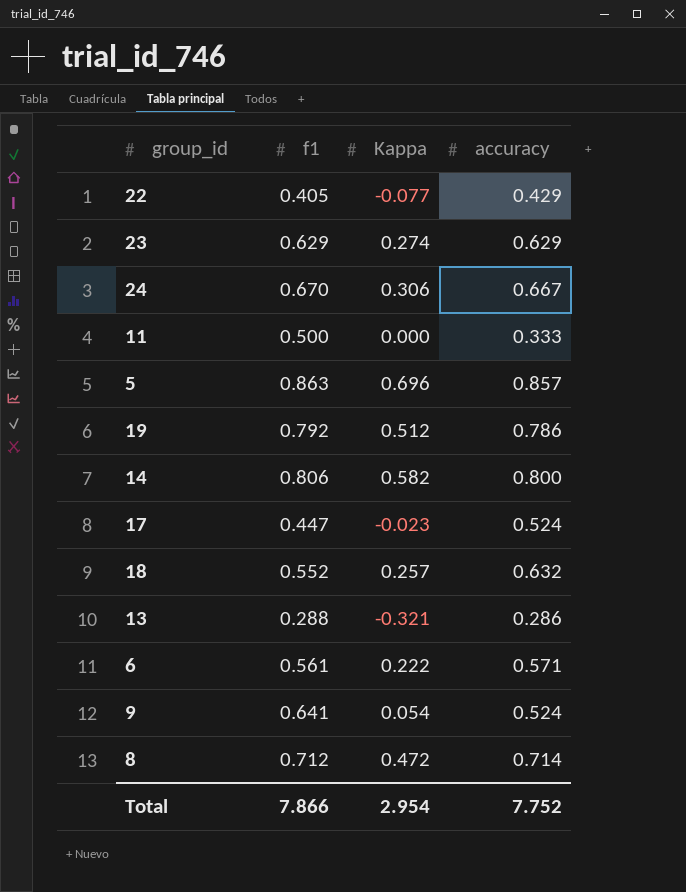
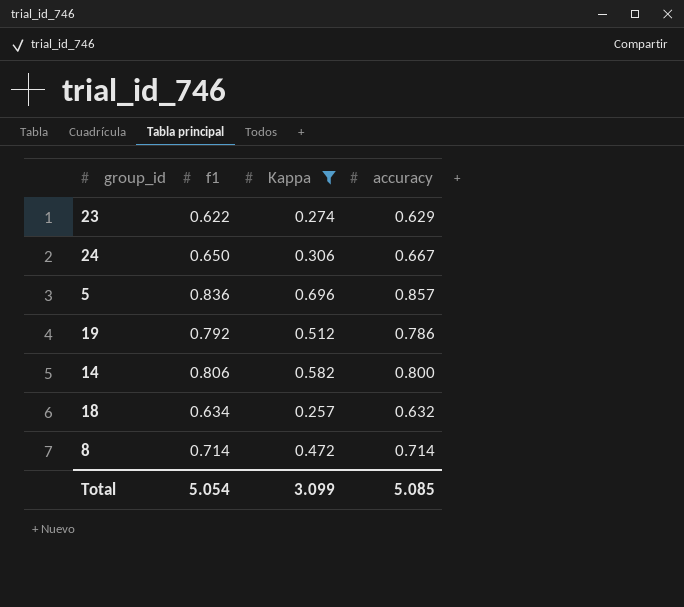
filter: none -> Kappa >= 0.257
23 | f1: 0.629 -> 0.622
24 | f1: 0.670 -> 0.650
5 | f1: 0.863 -> 0.836
18 | f1: 0.552 -> 0.634
8 | f1: 0.712 -> 0.714
Total | f1: 7.866 -> 5.054
Total | Kappa: 2.954 -> 3.099
Total | accuracy: 7.752 -> 5.085

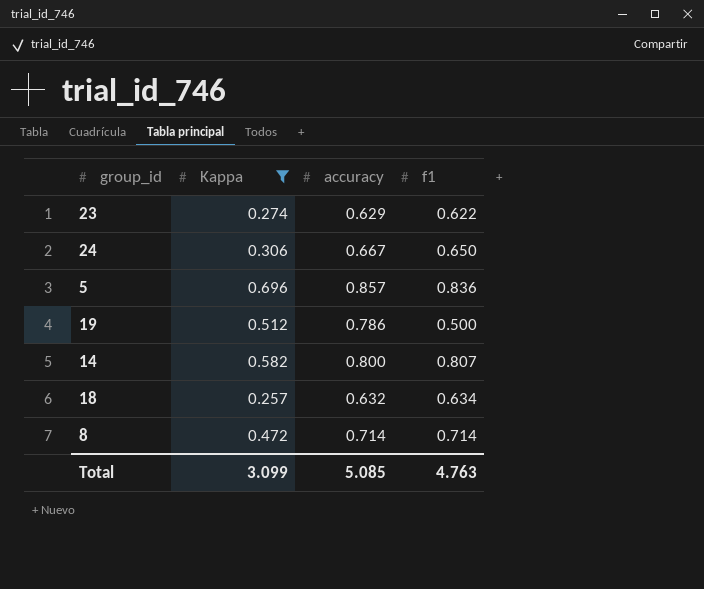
column f1 | position: 2 -> 4
19 | f1: 0.792 -> 0.500
14 | f1: 0.806 -> 0.807
Total | f1: 5.054 -> 4.763

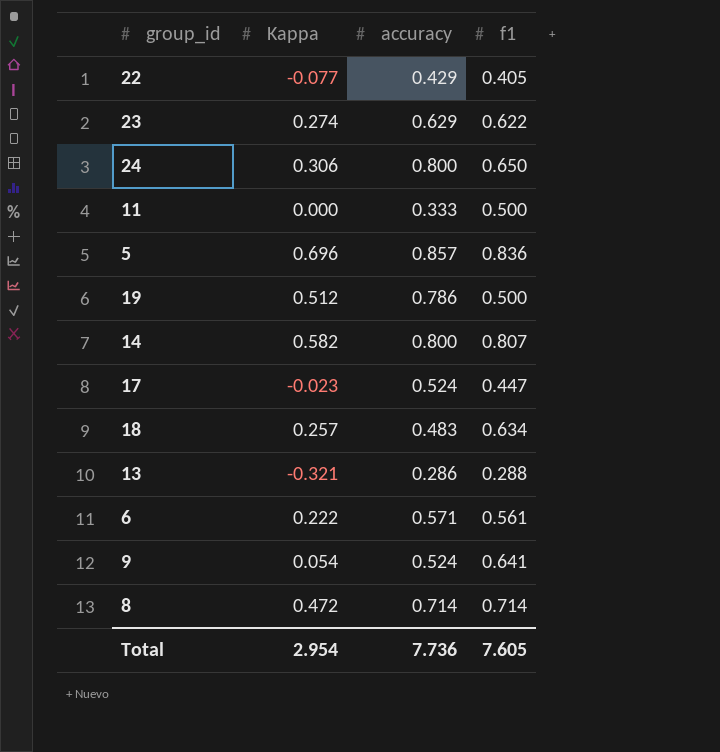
filter: Kappa >= 0.257 -> none
24 | accuracy: 0.667 -> 0.800
18 | accuracy: 0.632 -> 0.483
Total | Kappa: 3.099 -> 2.954
Total | accuracy: 5.085 -> 7.736
Total | f1: 4.763 -> 7.605

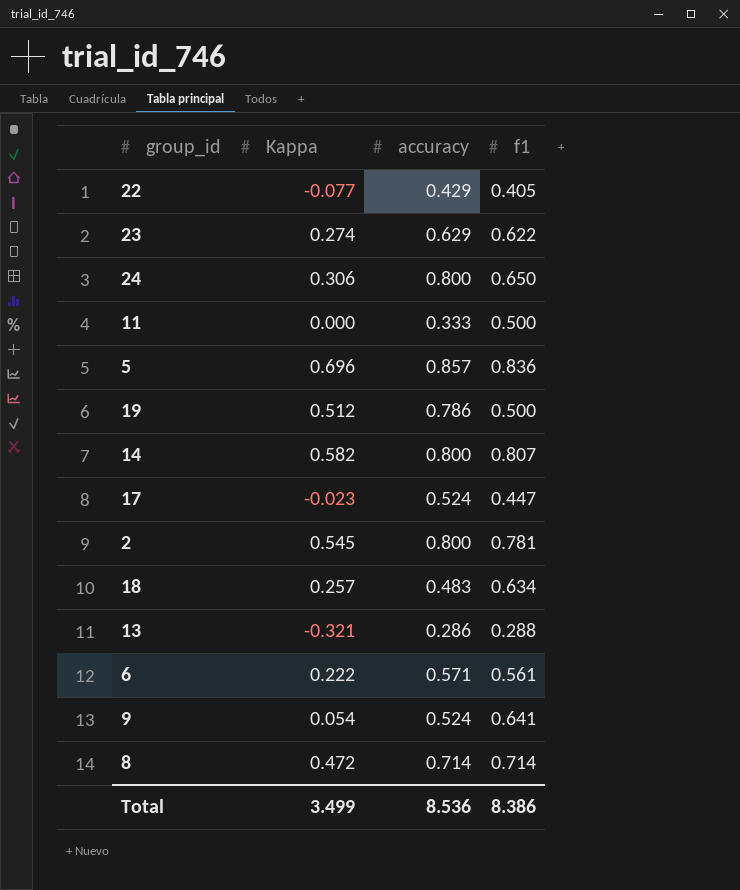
row 2: none -> 0.545 | 0.800 | 0.781
Total | Kappa: 2.954 -> 3.499
Total | accuracy: 7.736 -> 8.536
Total | f1: 7.605 -> 8.386

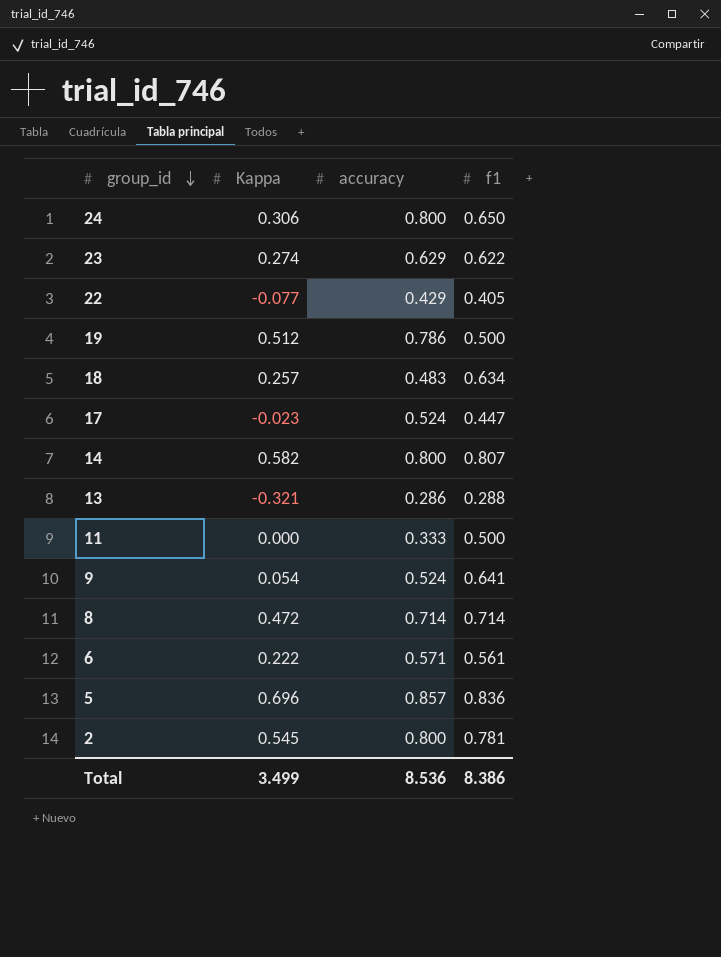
row order: none -> group_id descending

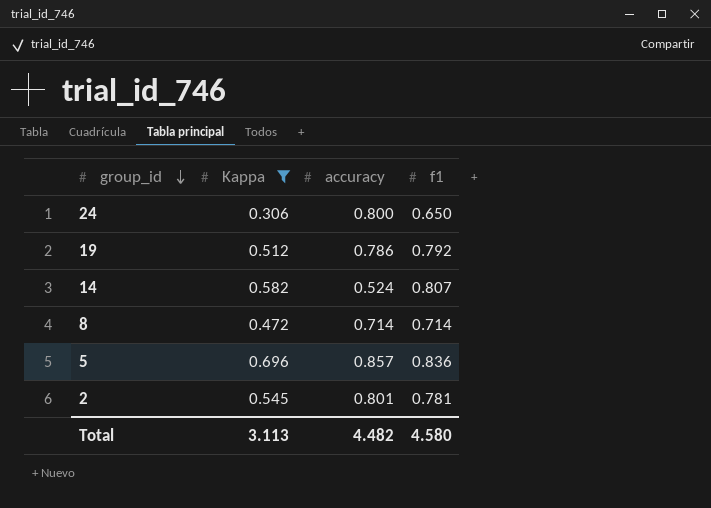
filter: none -> Kappa >= 0.306
19 | f1: 0.500 -> 0.792
14 | accuracy: 0.800 -> 0.524
2 | accuracy: 0.800 -> 0.801
Total | Kappa: 3.499 -> 3.113
Total | accuracy: 8.536 -> 4.482
Total | f1: 8.386 -> 4.580

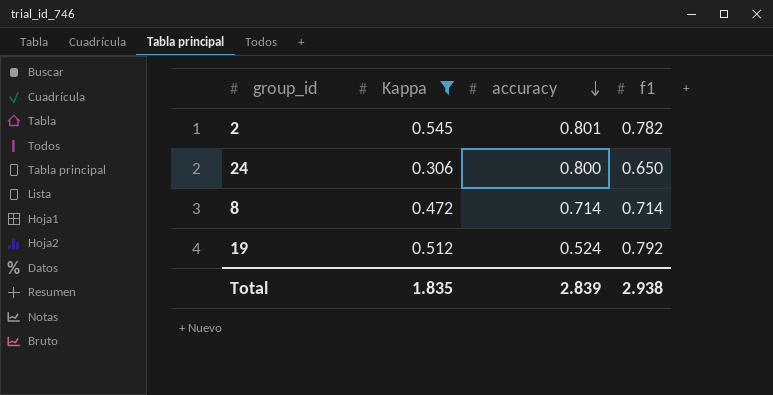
row order: group_id descending -> accuracy descending
row 14: 0.582 | 0.524 | 0.807 -> none
row 5: 0.696 | 0.857 | 0.836 -> none
2 | f1: 0.781 -> 0.782
19 | accuracy: 0.786 -> 0.524
Total | Kappa: 3.113 -> 1.835
Total | accuracy: 4.482 -> 2.839
Total | f1: 4.580 -> 2.938

